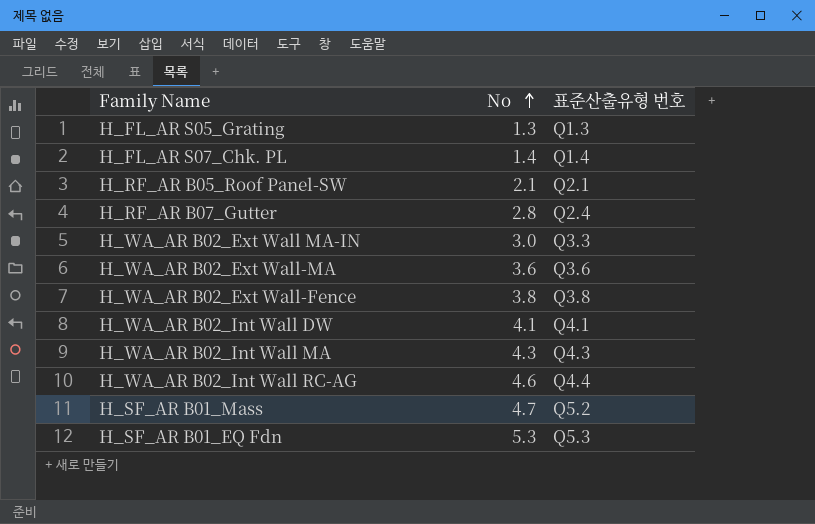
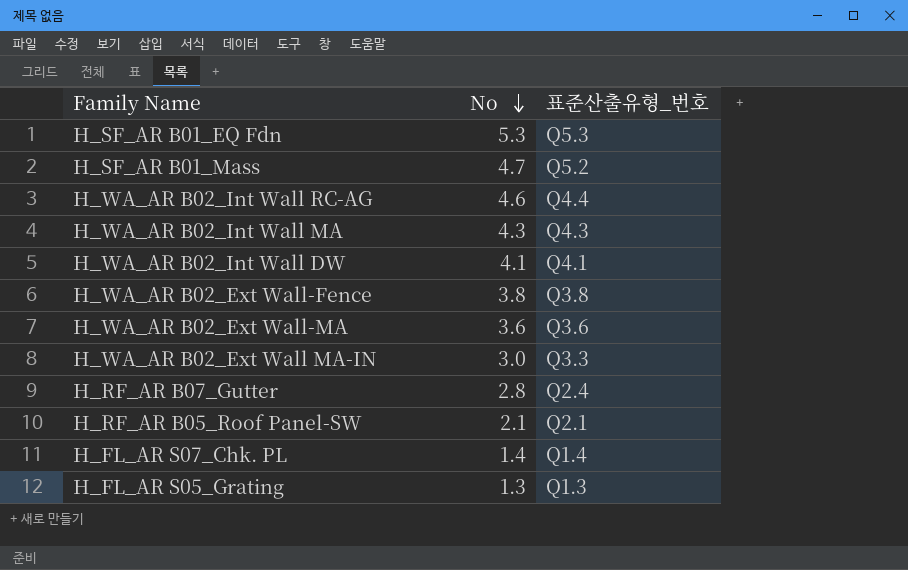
row order: No ascending -> No descending
column name: 표준산출유형 번호 -> 표준산출유형_번호

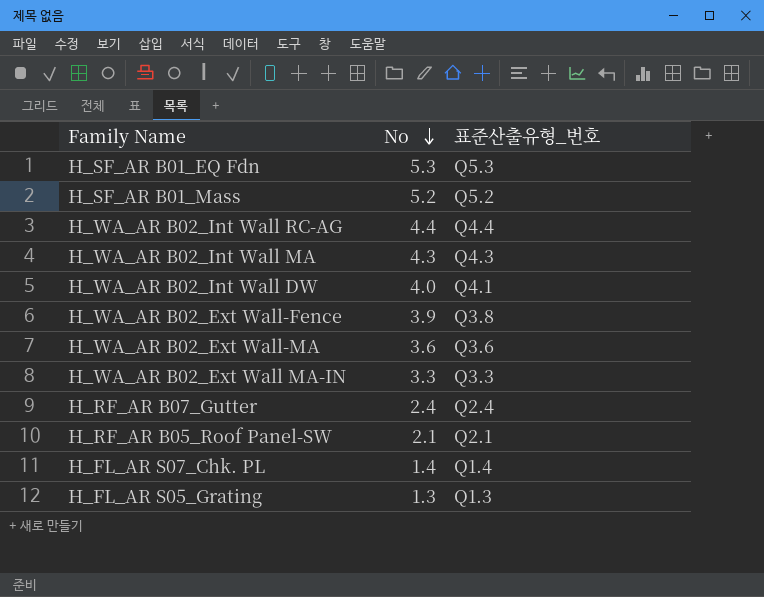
H_SF_AR B01_Mass | No: 4.7 -> 5.2
H_WA_AR B02_Int Wall RC-AG | No: 4.6 -> 4.4
H_WA_AR B02_Int Wall DW | No: 4.1 -> 4.0
H_WA_AR B02_Ext Wall-Fence | No: 3.8 -> 3.9
H_WA_AR B02_Ext Wall MA-IN | No: 3.0 -> 3.3
H_RF_AR B07_Gutter | No: 2.8 -> 2.4

